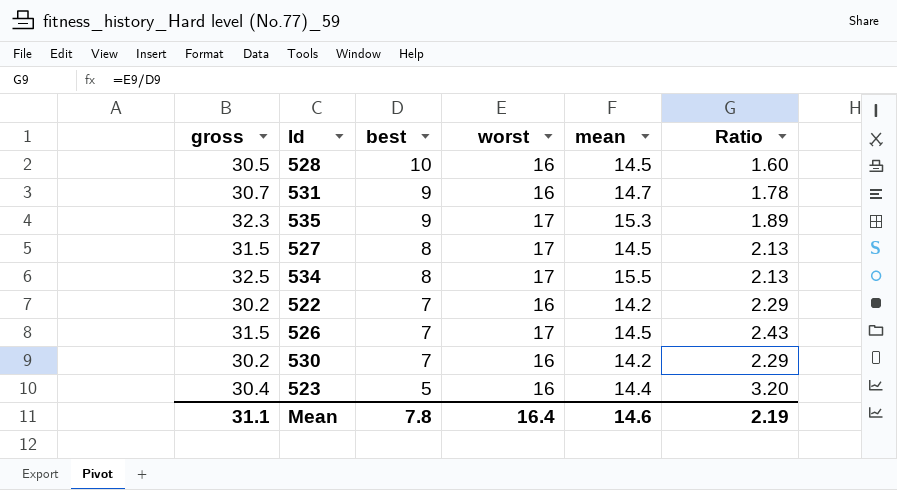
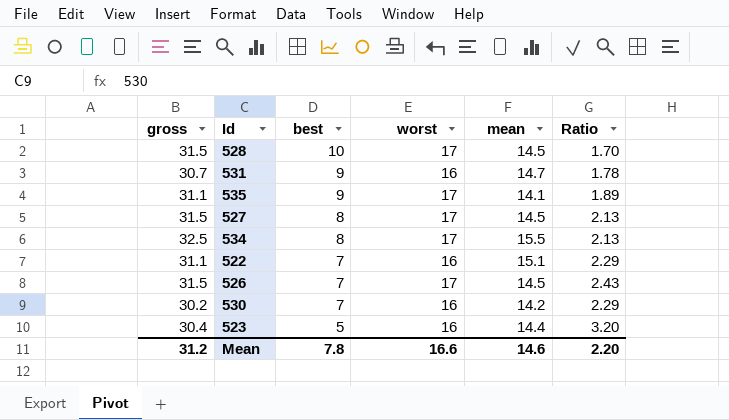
528 | gross: 30.5 -> 31.5
528 | worst: 16 -> 17
528 | Ratio: 1.60 -> 1.70
535 | gross: 32.3 -> 31.1
535 | mean: 15.3 -> 14.1
522 | gross: 30.2 -> 31.1
522 | mean: 14.2 -> 15.1
Mean | gross: 31.1 -> 31.2
Mean | worst: 16.4 -> 16.6
Mean | Ratio: 2.19 -> 2.20

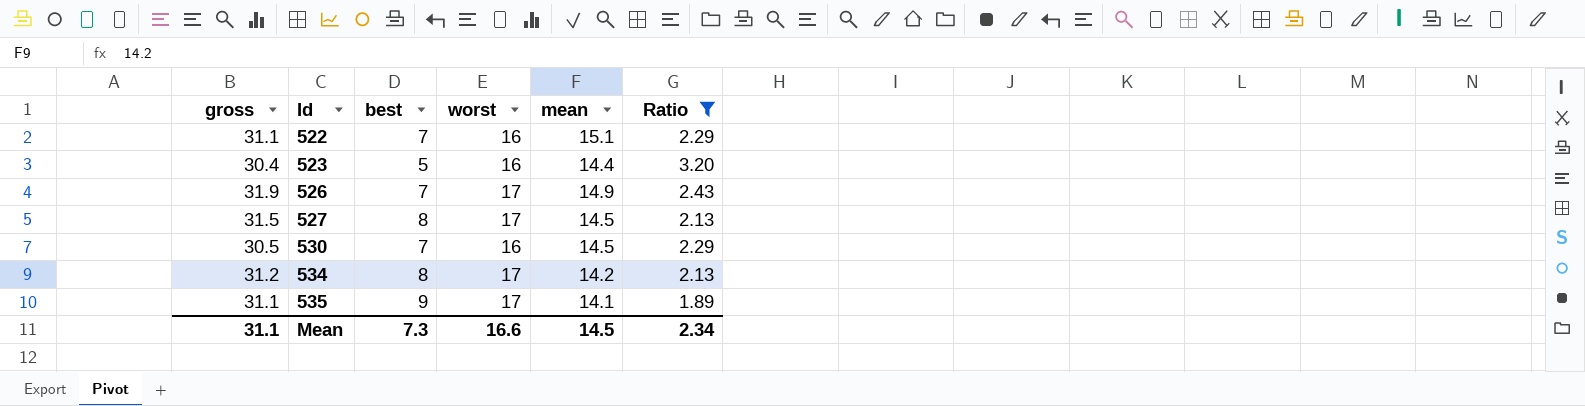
filter: none -> Ratio >= 1.89
row order: best descending -> Id ascending
526 | gross: 31.5 -> 31.9
526 | mean: 14.5 -> 14.9
530 | gross: 30.2 -> 30.5
530 | mean: 14.2 -> 14.5
534 | gross: 32.5 -> 31.2
534 | mean: 15.5 -> 14.2
Mean | gross: 31.2 -> 31.1
Mean | best: 7.8 -> 7.3
Mean | mean: 14.6 -> 14.5
Mean | Ratio: 2.20 -> 2.34

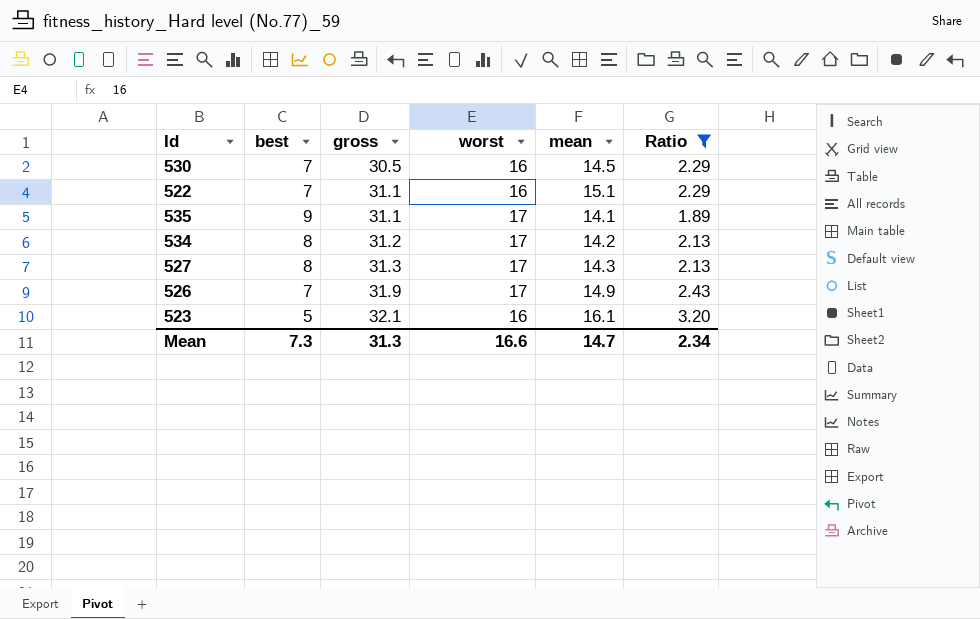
row order: Id ascending -> gross ascending
column gross | position: 1 -> 3
527 | gross: 31.5 -> 31.3
527 | mean: 14.5 -> 14.3
523 | gross: 30.4 -> 32.1
523 | mean: 14.4 -> 16.1
Mean | gross: 31.1 -> 31.3
Mean | mean: 14.5 -> 14.7

